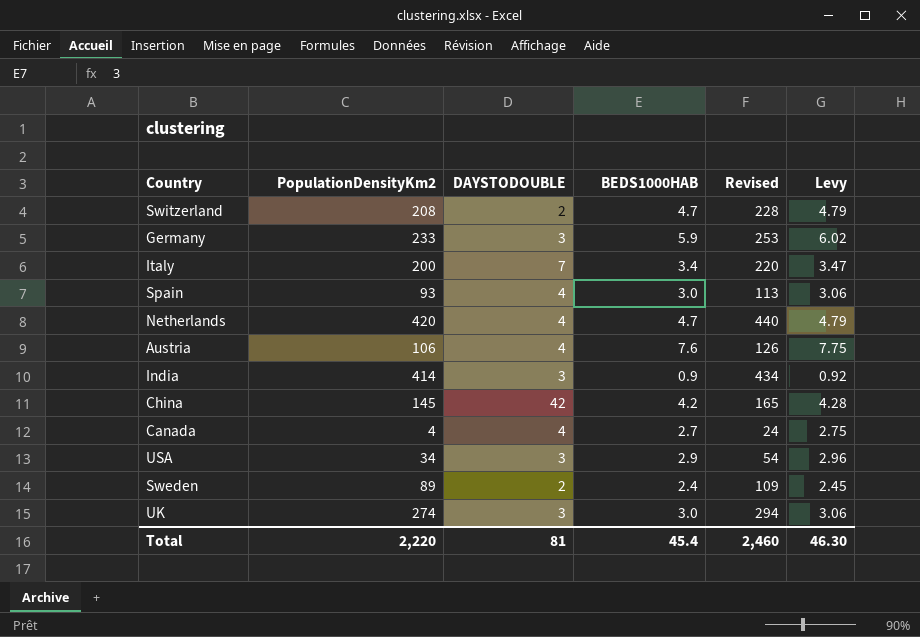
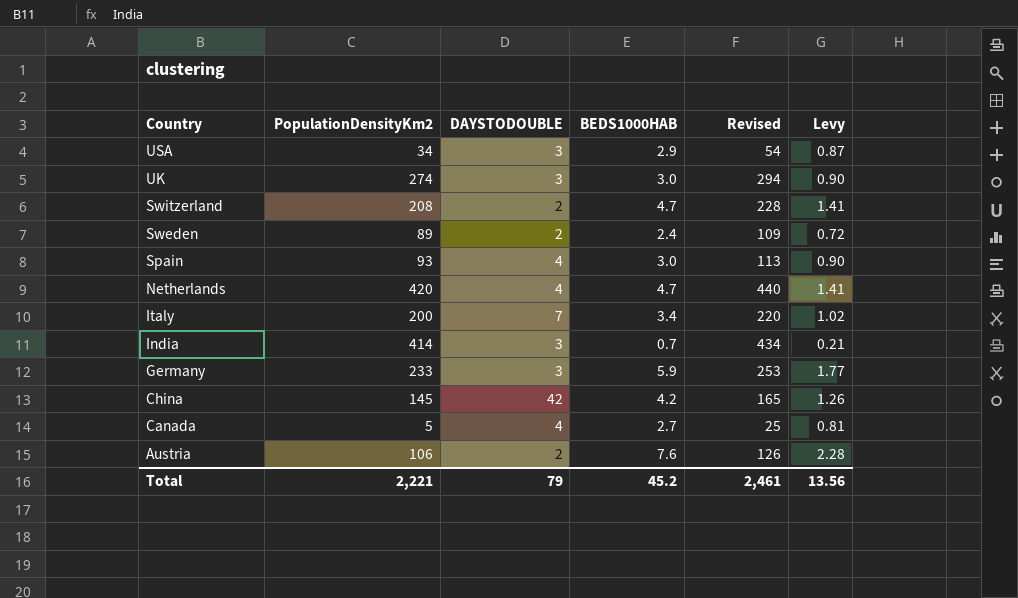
row order: none -> Country descending
column Levy | formula: [BEDS1000HAB] * 1.02 -> [BEDS1000HAB] * 0.3
India | BEDS1000HAB: 0.9 -> 0.7
Canada | PopulationDensityKm2: 4 -> 5
Canada | Revised: 24 -> 25
Austria | DAYSTODOUBLE: 4 -> 2
Total | PopulationDensityKm2: 2,220 -> 2,221
Total | DAYSTODOUBLE: 81 -> 79
Total | BEDS1000HAB: 45.4 -> 45.2
Total | Revised: 2,460 -> 2,461
Total | Levy: 46.30 -> 13.56

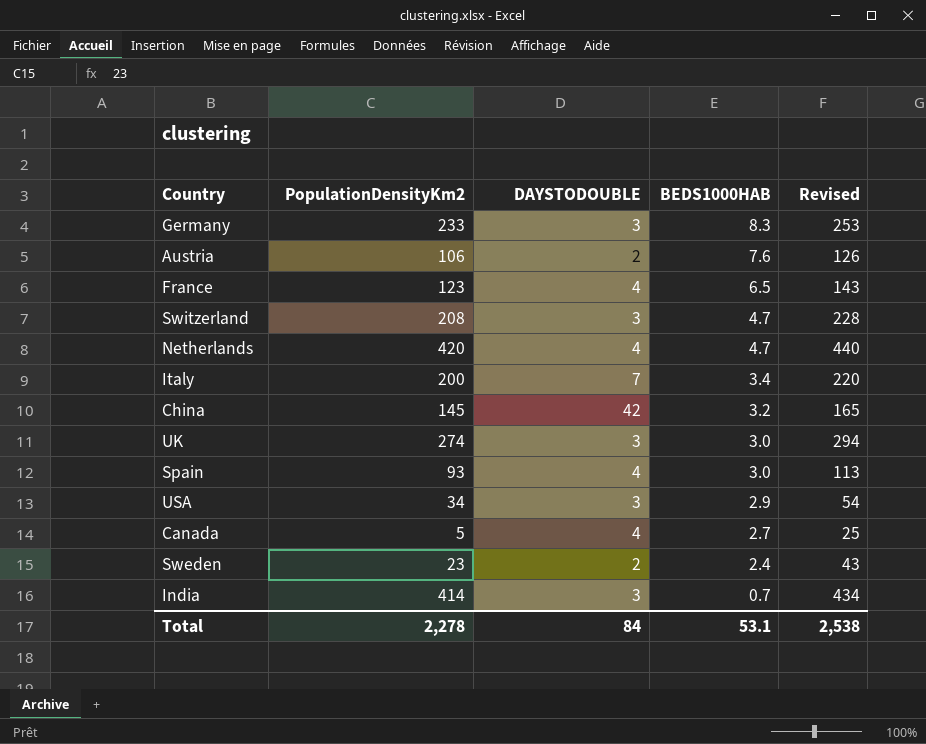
row order: Country descending -> BEDS1000HAB descending
column Levy | formula: [BEDS1000HAB] * 0.3 -> none
Germany | BEDS1000HAB: 5.9 -> 8.3
row France: none -> 123 | 4 | 6.5 | 143
Switzerland | DAYSTODOUBLE: 2 -> 3
China | BEDS1000HAB: 4.2 -> 3.2
Sweden | PopulationDensityKm2: 89 -> 23
Sweden | Revised: 109 -> 43
Total | PopulationDensityKm2: 2,221 -> 2,278
Total | DAYSTODOUBLE: 79 -> 84
Total | BEDS1000HAB: 45.2 -> 53.1
Total | Revised: 2,461 -> 2,538

